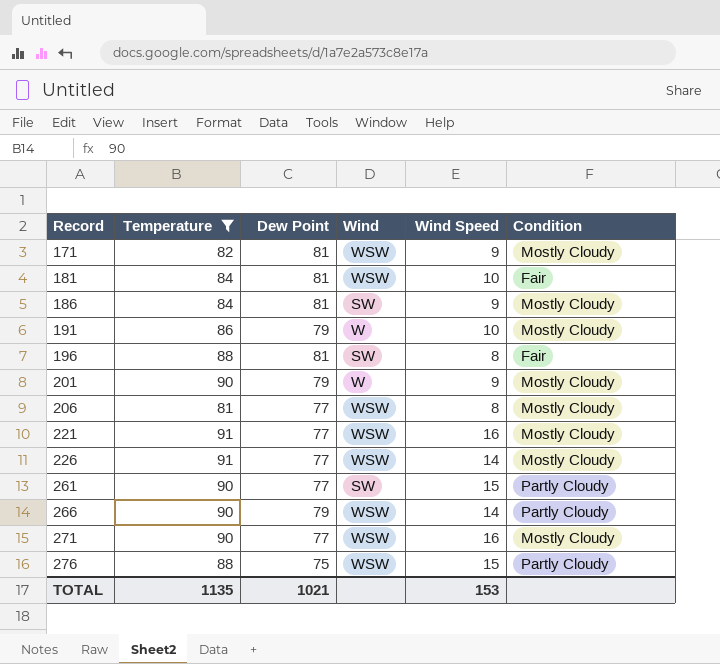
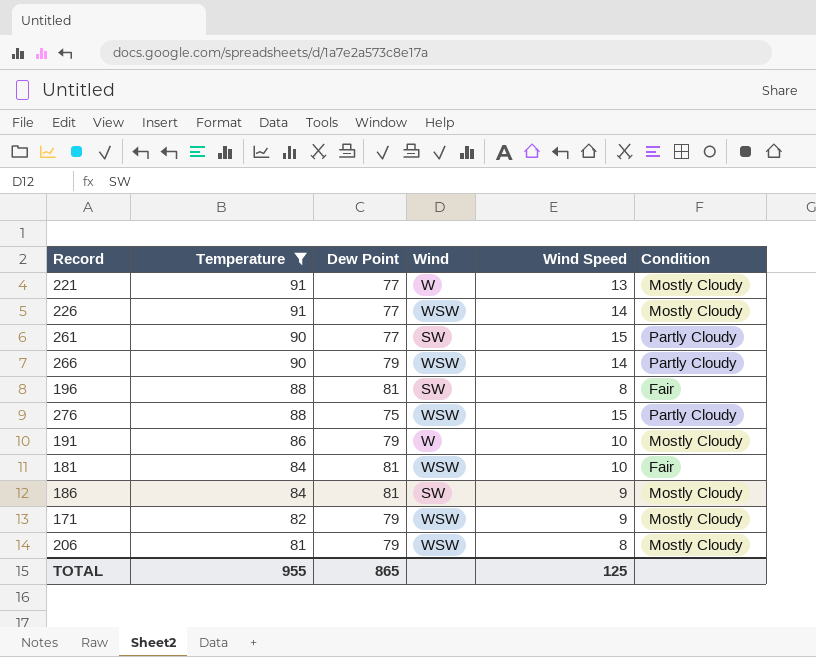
row order: Record ascending -> Temperature descending
row 201: 90 | 79 | W | 9 | Mostly Cloudy -> none
row 271: 90 | 77 | WSW | 16 | Mostly Cloudy -> none
221 | Wind: WSW -> W
221 | Wind Speed: 16 -> 13
171 | Dew Point: 81 -> 79
206 | Dew Point: 77 -> 79
TOTAL | Temperature: 1135 -> 955
TOTAL | Dew Point: 1021 -> 865
TOTAL | Wind Speed: 153 -> 125

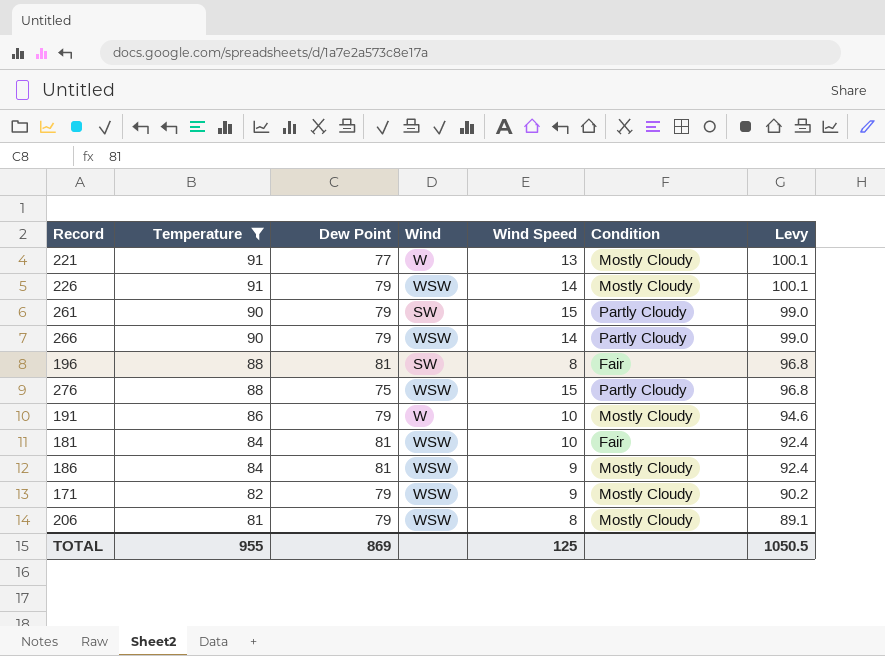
column Levy | formula: none -> [Temperature] * 1.1
226 | Dew Point: 77 -> 79
261 | Dew Point: 77 -> 79
186 | Wind: SW -> WSW
TOTAL | Dew Point: 865 -> 869

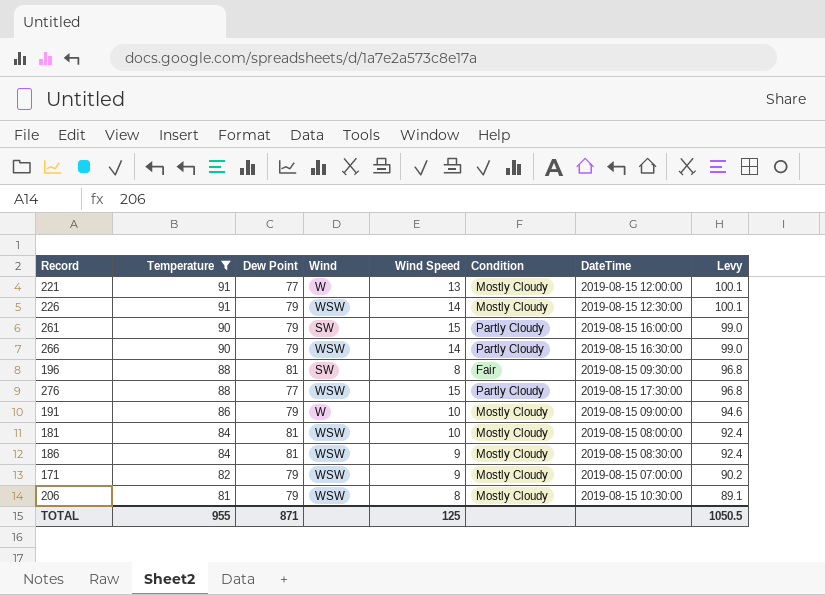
column DateTime | position: none -> 7
276 | Dew Point: 75 -> 77
181 | Condition: Fair -> Mostly Cloudy
TOTAL | Dew Point: 869 -> 871

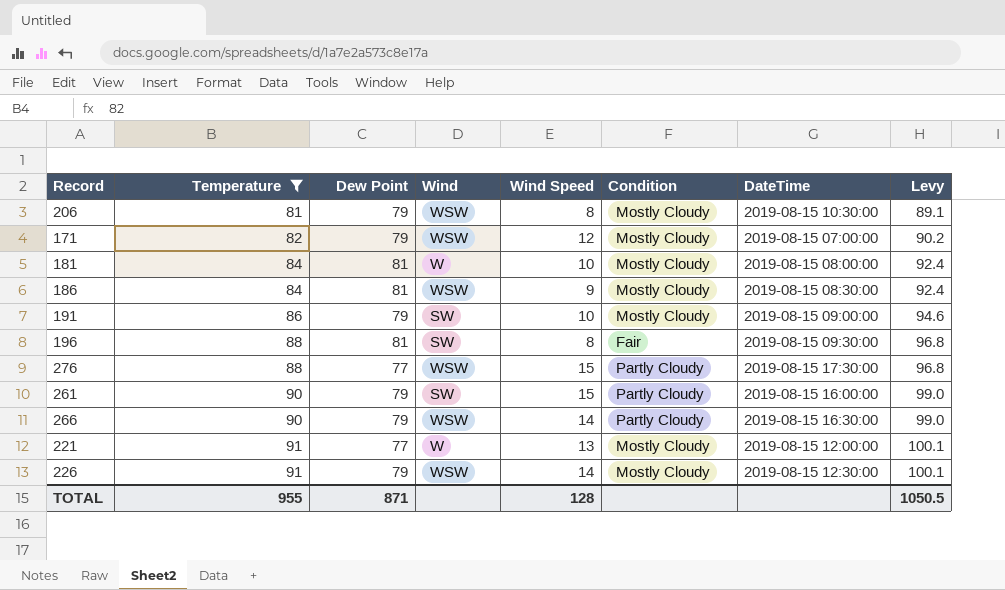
row order: Temperature descending -> Temperature ascending
171 | Wind Speed: 9 -> 12
181 | Wind: WSW -> W
191 | Wind: W -> SW
TOTAL | Wind Speed: 125 -> 128

